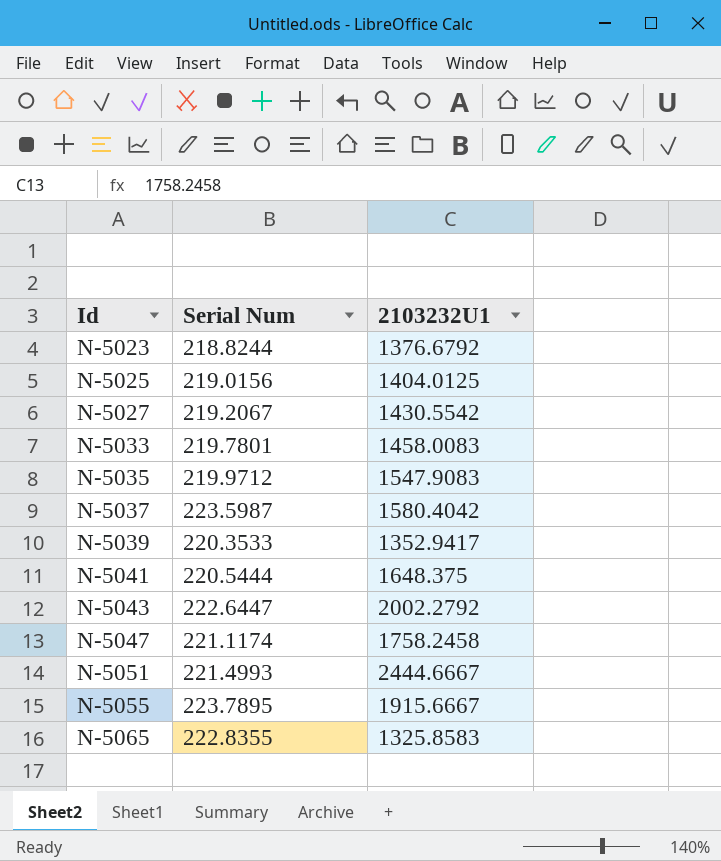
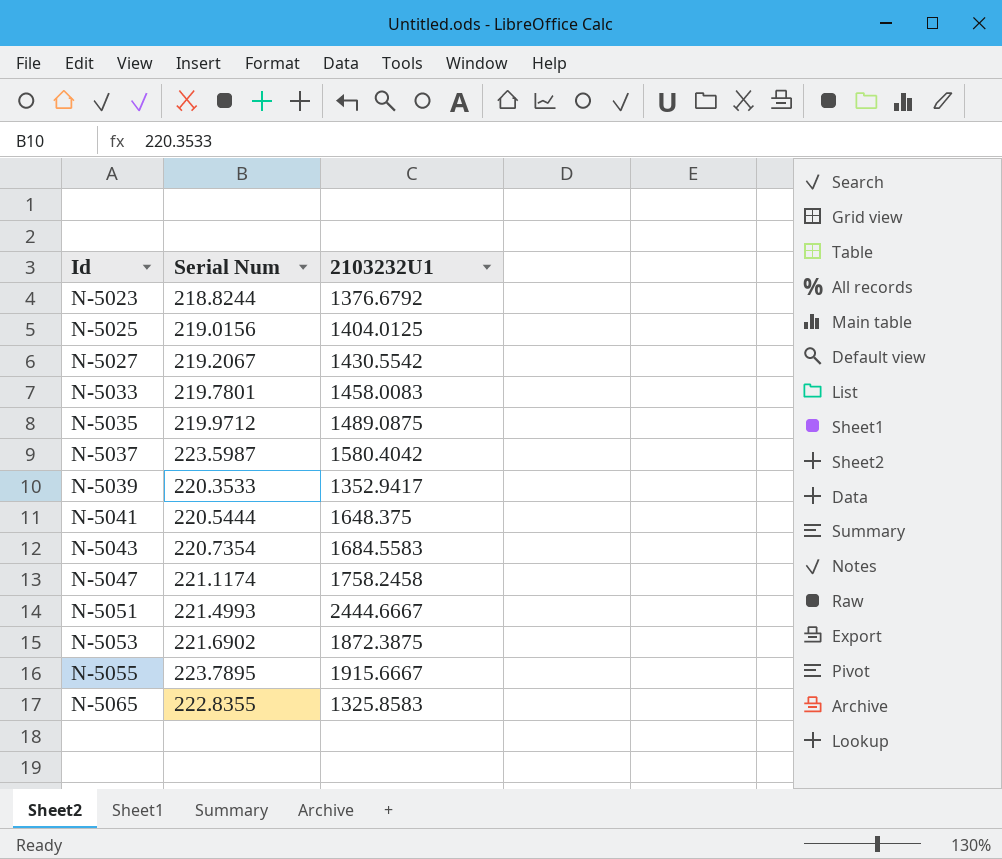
N-5035 | 2103232U1: 1547.9083 -> 1489.0875
N-5043 | Serial Num: 222.6447 -> 220.7354
N-5043 | 2103232U1: 2002.2792 -> 1684.5583
row N-5053: none -> 221.6902 | 1872.3875

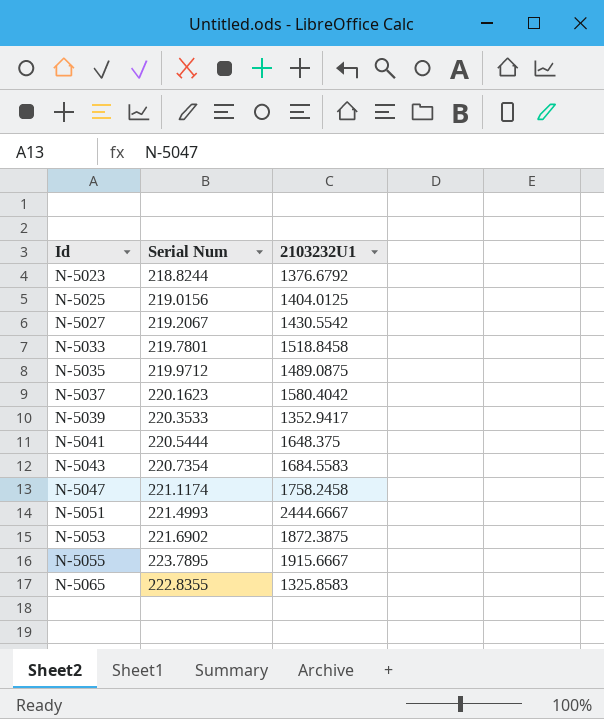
N-5033 | 2103232U1: 1458.0083 -> 1518.8458
N-5037 | Serial Num: 223.5987 -> 220.1623

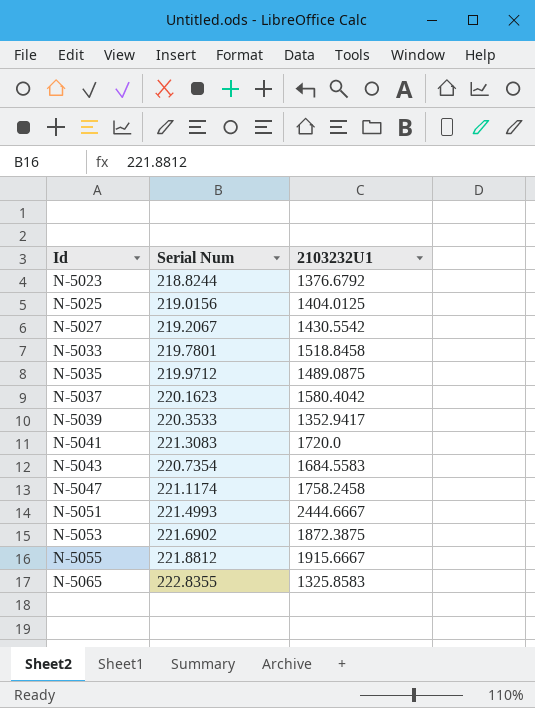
N-5041 | Serial Num: 220.5444 -> 221.3083
N-5041 | 2103232U1: 1648.375 -> 1720.0
N-5055 | Serial Num: 223.7895 -> 221.8812

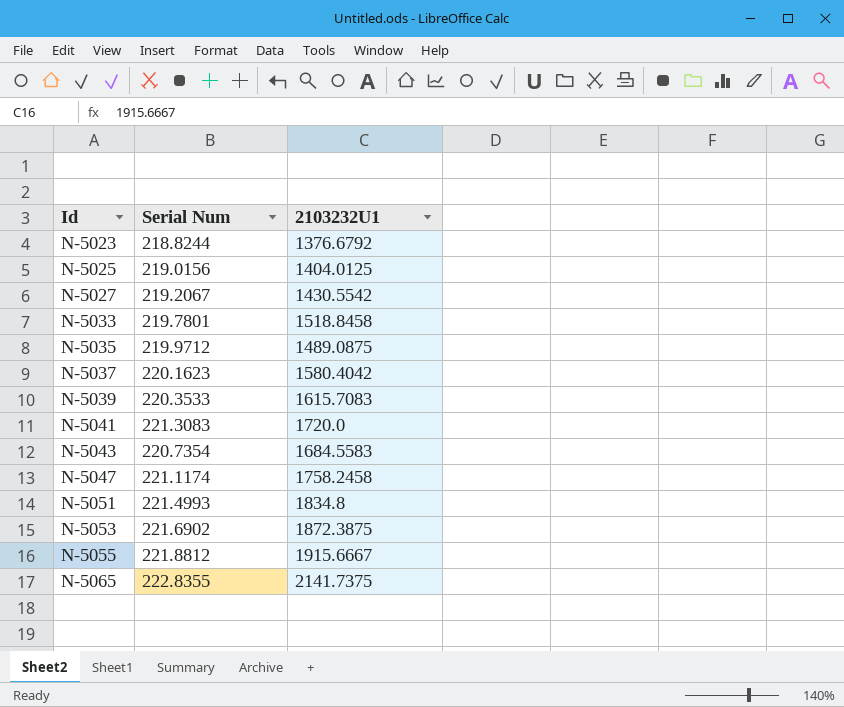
N-5039 | 2103232U1: 1352.9417 -> 1615.7083
N-5051 | 2103232U1: 2444.6667 -> 1834.8
N-5065 | 2103232U1: 1325.8583 -> 2141.7375

